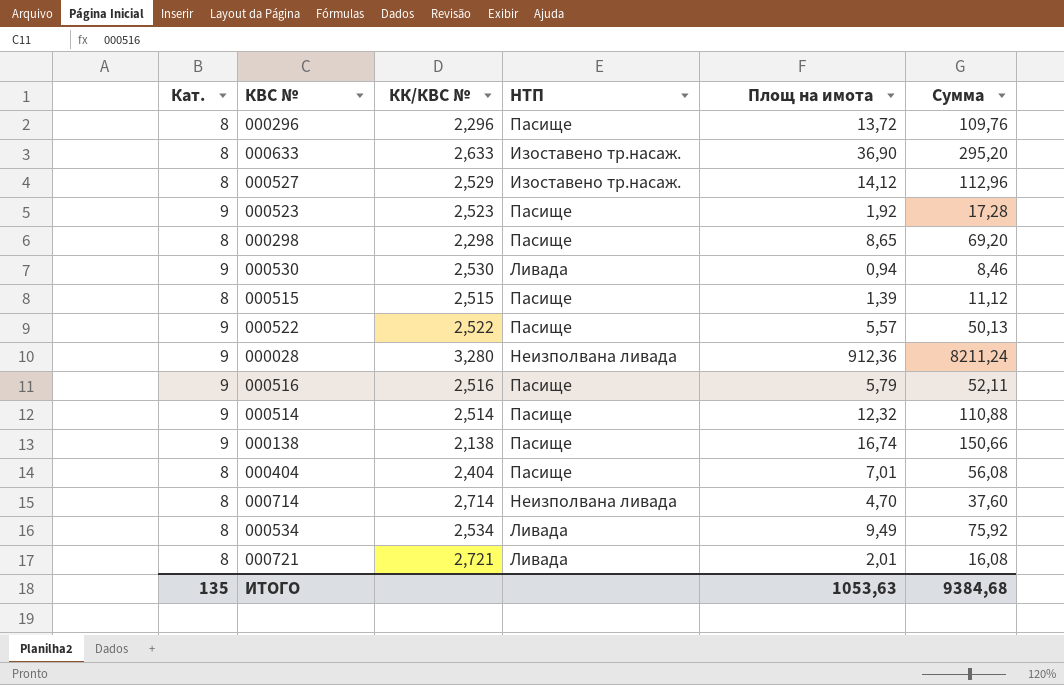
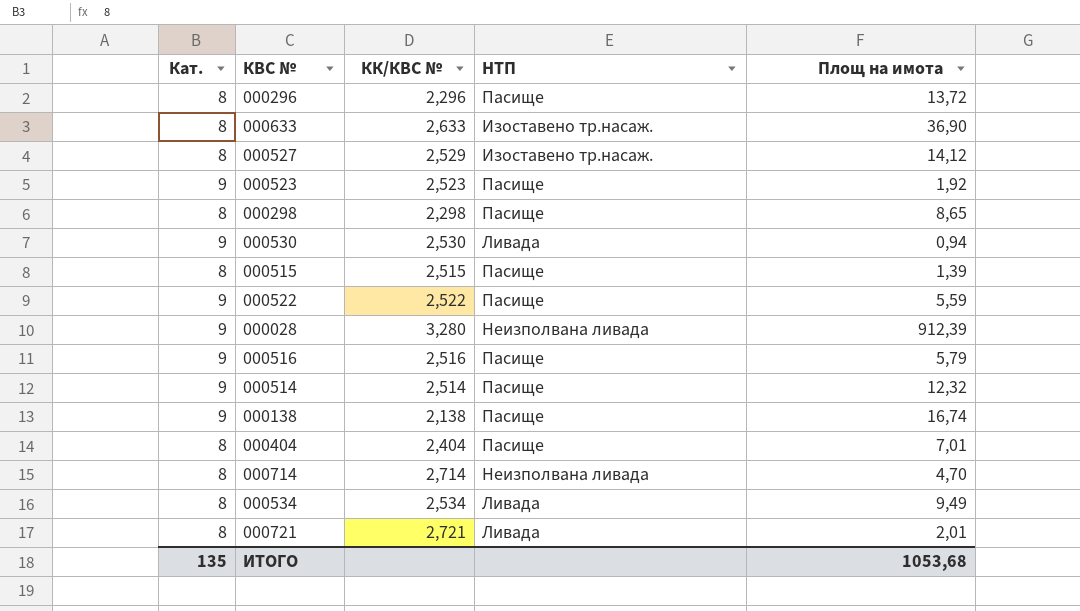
column Сумма | formula: [Кат.] * [Площ на имота] -> none
000522 | Площ на имота: 5,57 -> 5,59
000028 | Площ на имота: 912,36 -> 912,39
ИТОГО | Площ на имота: 1053,63 -> 1053,68

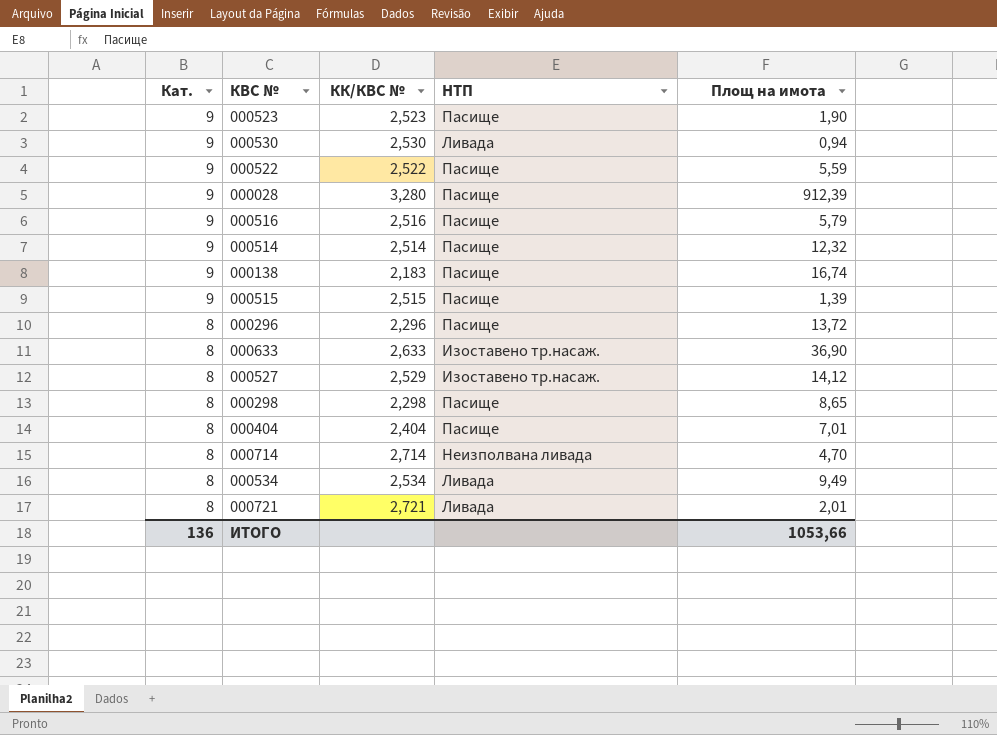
row order: none -> Кат. descending
000523 | Площ на имота: 1,92 -> 1,90
000028 | НТП: Неизполвана ливада -> Пасище
000138 | КК/КВС №: 2,138 -> 2,183
000515 | Кат.: 8 -> 9
ИТОГО | Кат.: 135 -> 136
ИТОГО | Площ на имота: 1053,68 -> 1053,66

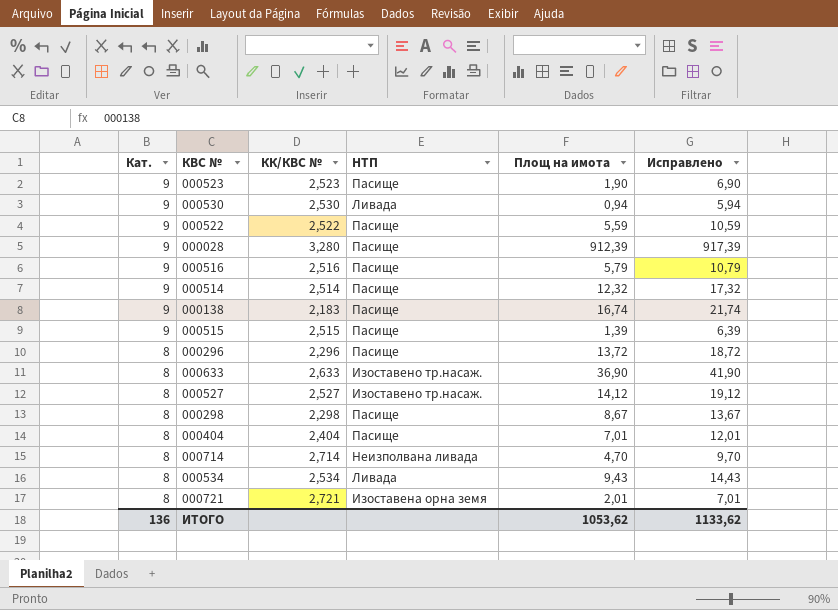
column Исправлено | formula: none -> [Площ на имота] + 5
000527 | КК/КВС №: 2,529 -> 2,527
000298 | Площ на имота: 8,65 -> 8,67
000534 | Площ на имота: 9,49 -> 9,43
000721 | НТП: Ливада -> Изоставена орна земя
ИТОГО | Площ на имота: 1053,66 -> 1053,62

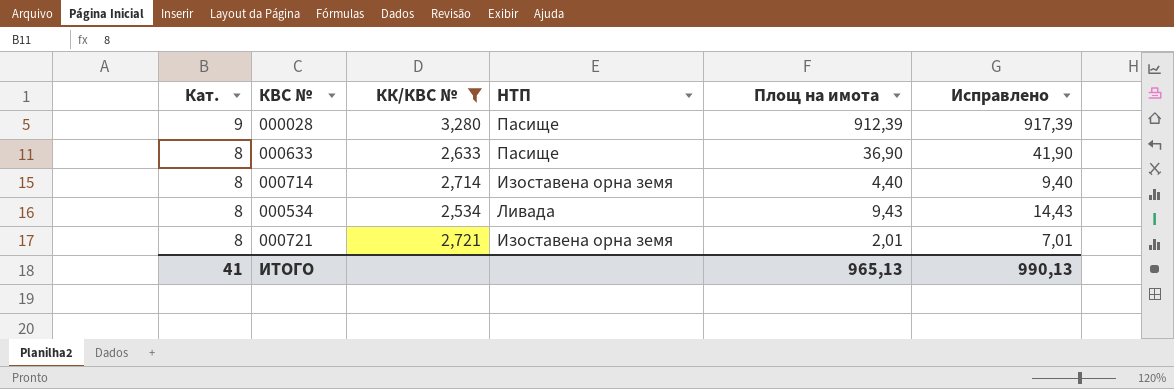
filter: none -> КК/КВС № >= 2,534
000633 | НТП: Изоставено тр.насаж. -> Пасище
000714 | НТП: Неизполвана ливада -> Изоставена орна земя
000714 | Площ на имота: 4,70 -> 4,40
000714 | Исправлено: 9,70 -> 9,40
ИТОГО | Кат.: 136 -> 41
ИТОГО | Площ на имота: 1053,62 -> 965,13
ИТОГО | Исправлено: 1133,62 -> 990,13

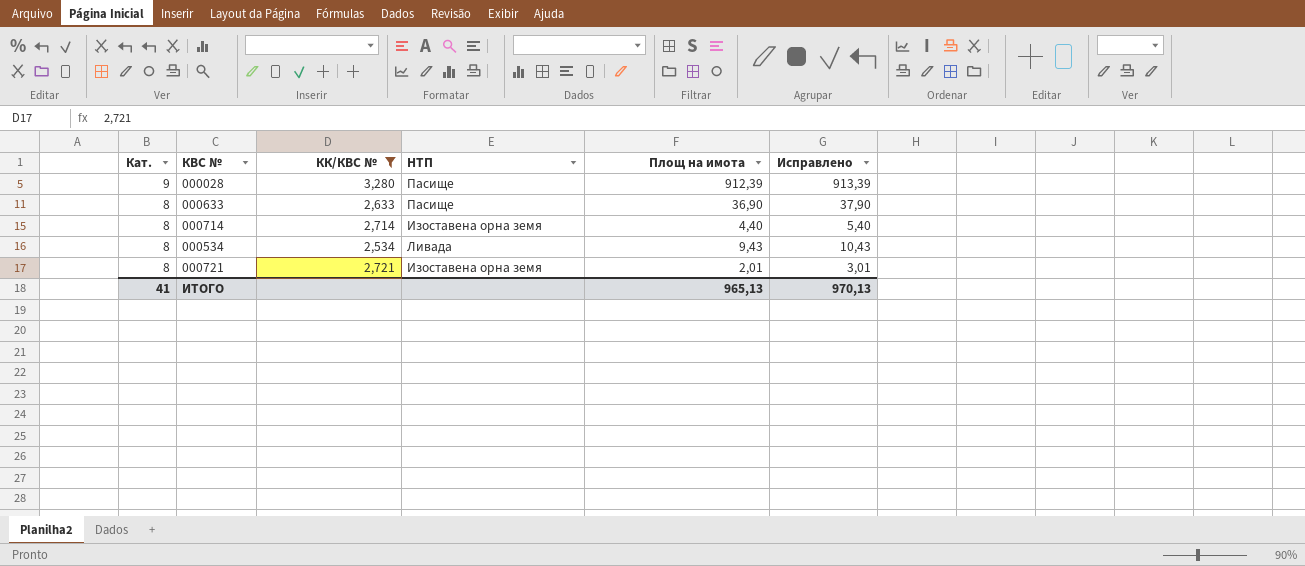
column Исправлено | formula: [Площ на имота] + 5 -> [Площ на имота] + 1
ИТОГО | Исправлено: 990,13 -> 970,13

